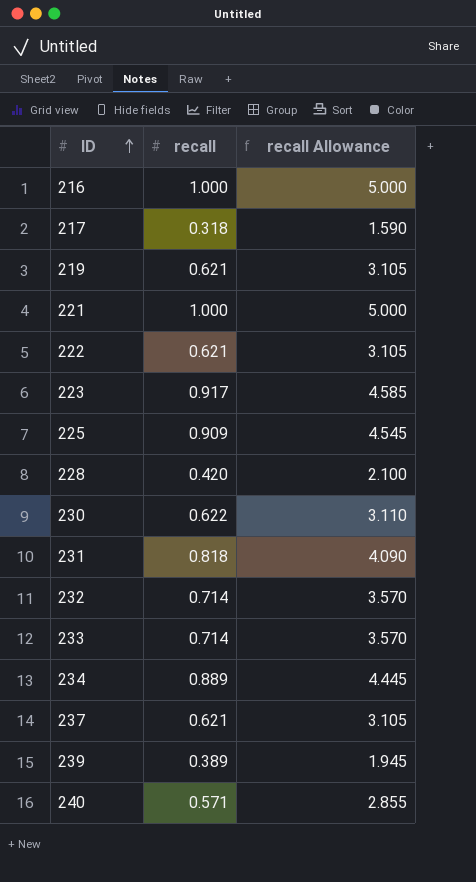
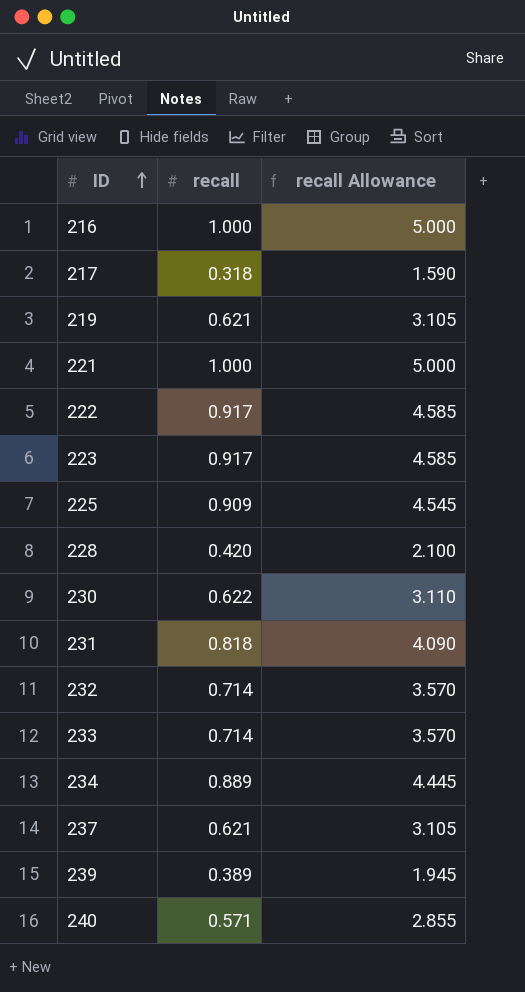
222 | recall: 0.621 -> 0.917
222 | recall Allowance: 3.105 -> 4.585

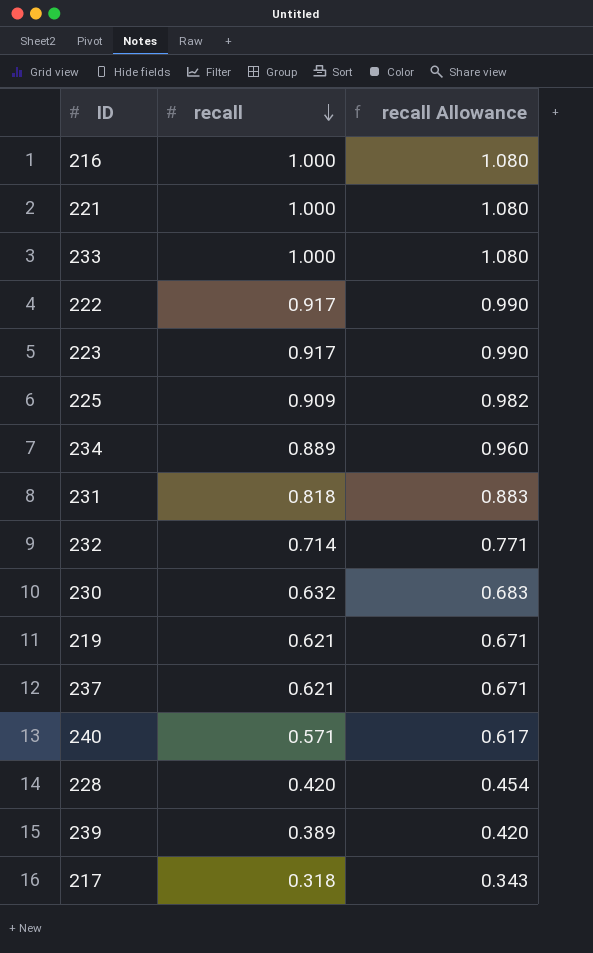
row order: ID ascending -> recall descending
column recall Allowance | formula: [recall] * 5 -> [recall] * 1.08
233 | recall: 0.714 -> 1.000
230 | recall: 0.622 -> 0.632

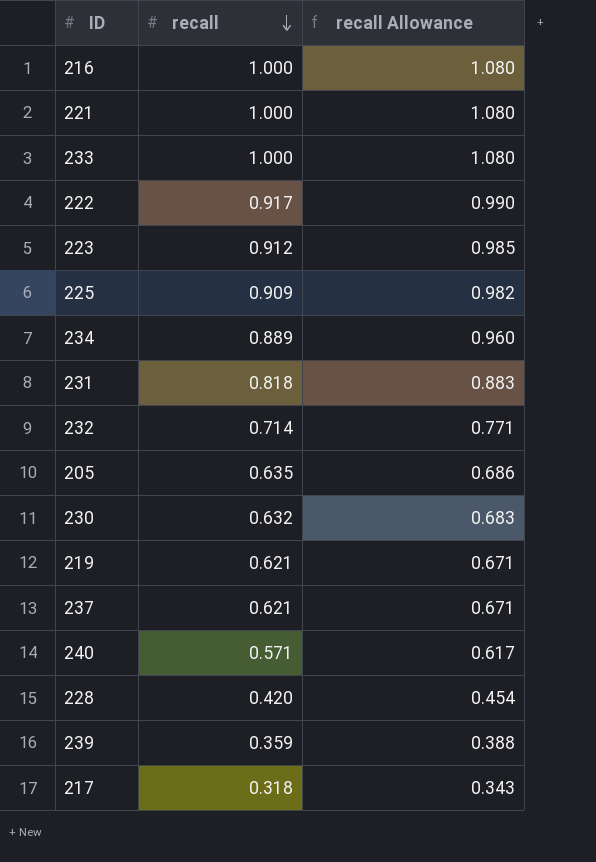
223 | recall: 0.917 -> 0.912
223 | recall Allowance: 0.990 -> 0.985
row 205: none -> 0.635 | 0.686
239 | recall: 0.389 -> 0.359
239 | recall Allowance: 0.420 -> 0.388

